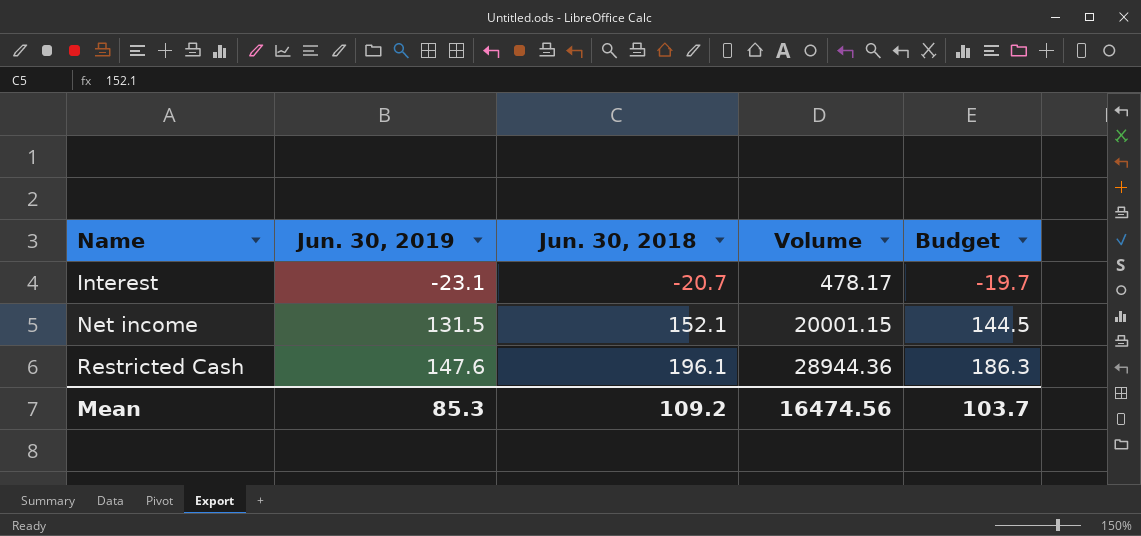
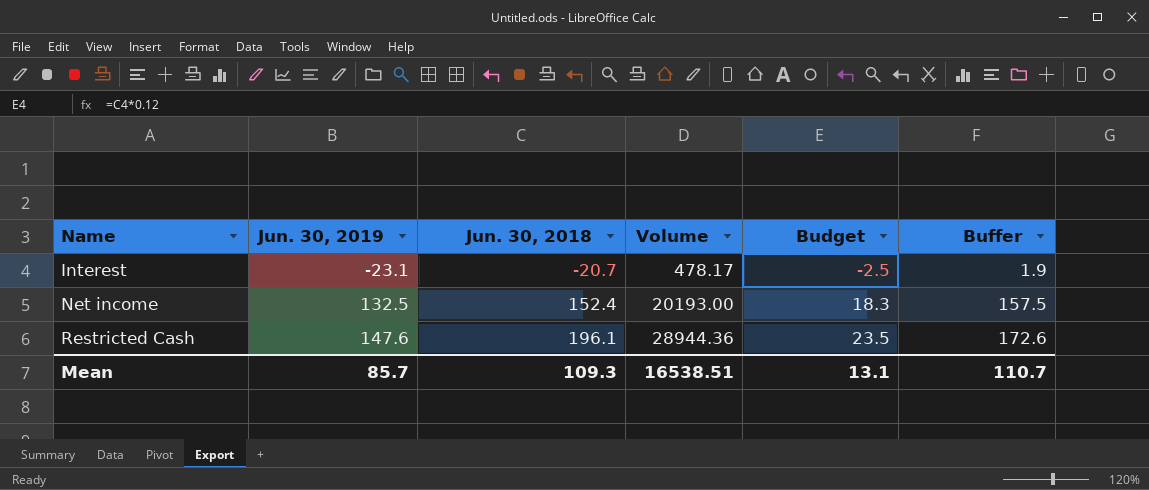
column Budget | formula: [Jun. 30, 2018] * 0.95 -> [Jun. 30, 2018] * 0.12
column Buffer | formula: none -> [Jun. 30, 2019] + 25
Net income | Jun. 30, 2019: 131.5 -> 132.5
Net income | Jun. 30, 2018: 152.1 -> 152.4
Net income | Volume: 20001.15 -> 20193.00
Mean | Jun. 30, 2019: 85.3 -> 85.7
Mean | Jun. 30, 2018: 109.2 -> 109.3
Mean | Volume: 16474.56 -> 16538.51
Mean | Budget: 103.7 -> 13.1

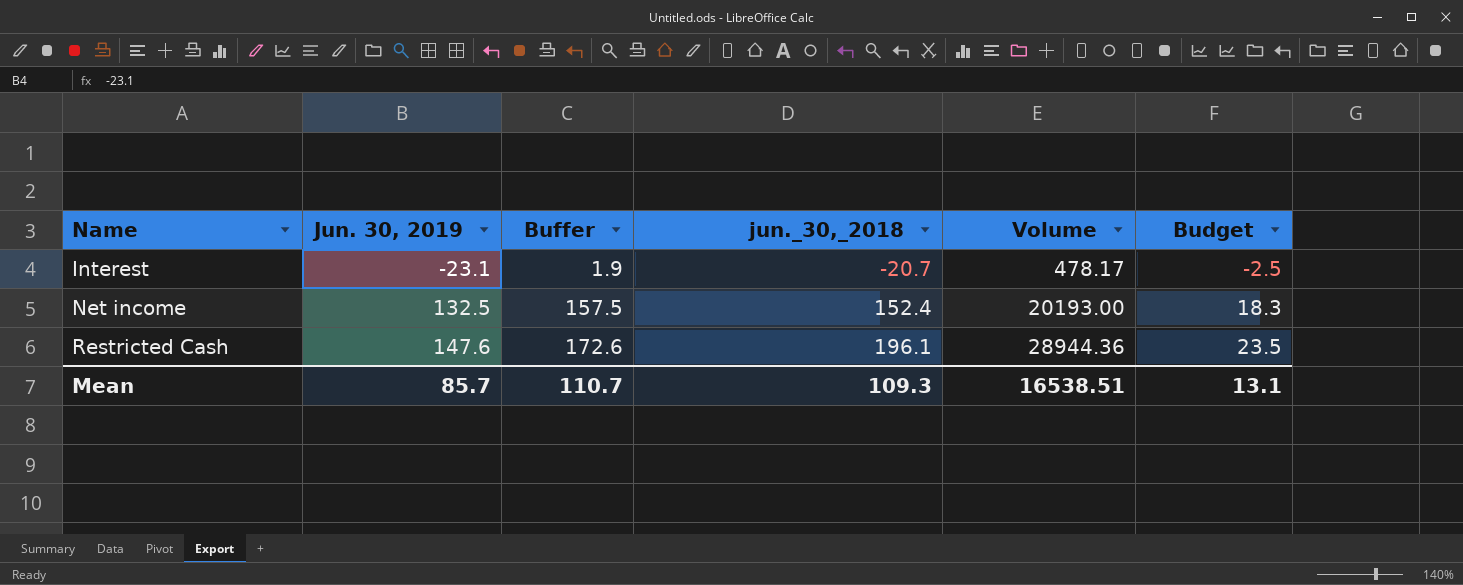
column Buffer | position: 6 -> 3
column name: Jun. 30, 2018 -> jun._30,_2018

